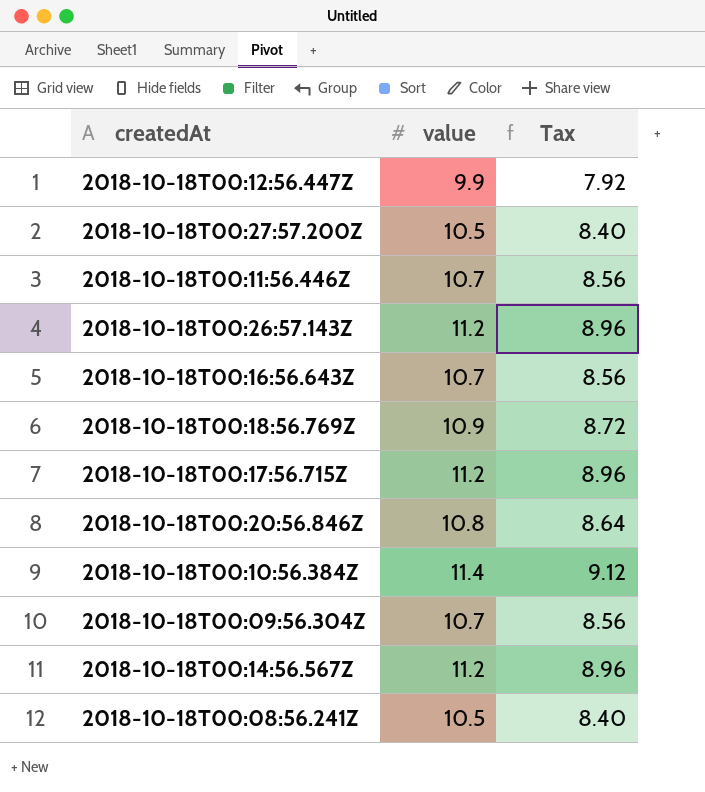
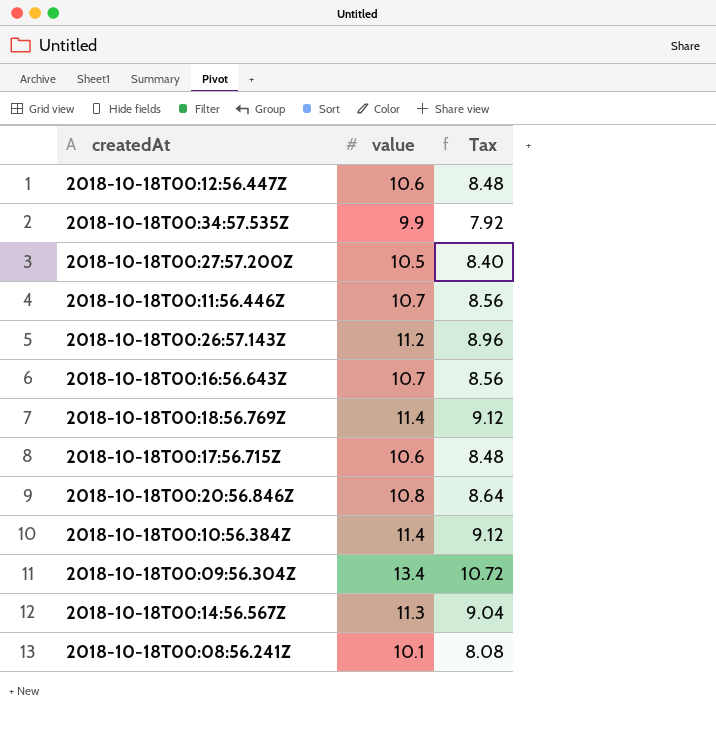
2018-10-18T00:12:56.447Z | value: 9.9 -> 10.6
2018-10-18T00:12:56.447Z | Tax: 7.92 -> 8.48
row 2018-10-18T00:34:57.535Z: none -> 9.9 | 7.92
2018-10-18T00:18:56.769Z | value: 10.9 -> 11.4
2018-10-18T00:18:56.769Z | Tax: 8.72 -> 9.12
2018-10-18T00:17:56.715Z | value: 11.2 -> 10.6
2018-10-18T00:17:56.715Z | Tax: 8.96 -> 8.48
2018-10-18T00:09:56.304Z | value: 10.7 -> 13.4
2018-10-18T00:09:56.304Z | Tax: 8.56 -> 10.72
2018-10-18T00:14:56.567Z | value: 11.2 -> 11.3
2018-10-18T00:14:56.567Z | Tax: 8.96 -> 9.04
2018-10-18T00:08:56.241Z | value: 10.5 -> 10.1
2018-10-18T00:08:56.241Z | Tax: 8.40 -> 8.08

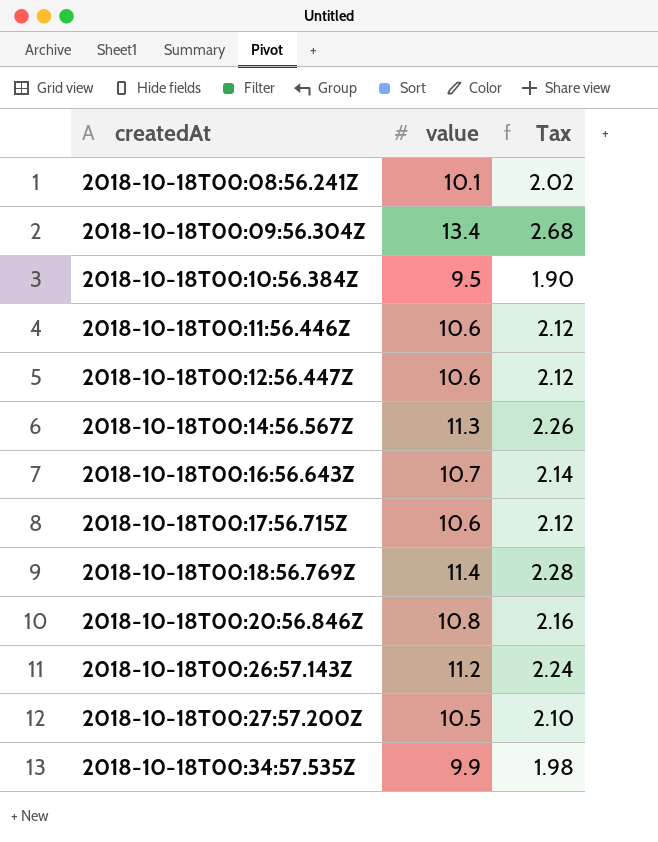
row order: none -> createdAt ascending
column Tax | formula: [value] * 0.8 -> [value] * 0.2
2018-10-18T00:10:56.384Z | value: 11.4 -> 9.5
2018-10-18T00:11:56.446Z | value: 10.7 -> 10.6

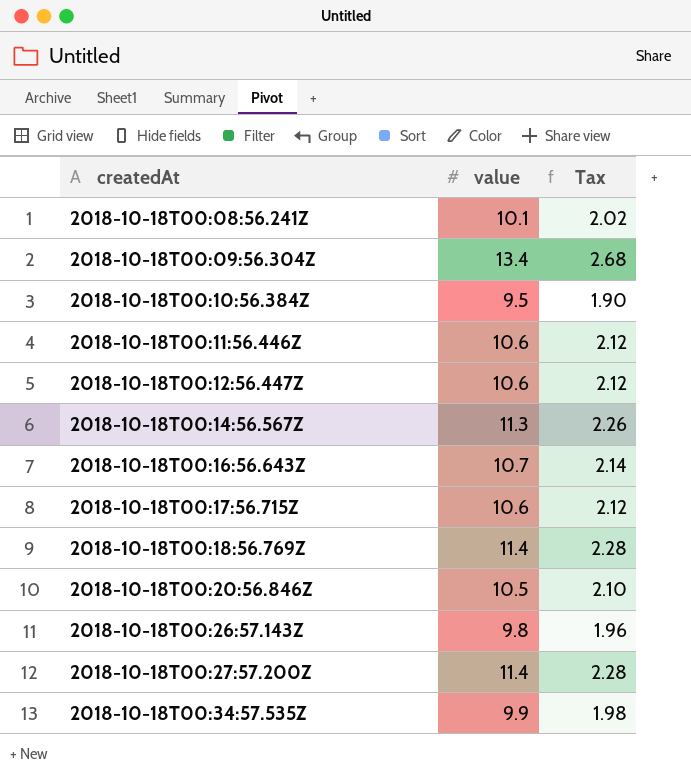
2018-10-18T00:20:56.846Z | value: 10.8 -> 10.5
2018-10-18T00:20:56.846Z | Tax: 2.16 -> 2.10
2018-10-18T00:26:57.143Z | value: 11.2 -> 9.8
2018-10-18T00:26:57.143Z | Tax: 2.24 -> 1.96
2018-10-18T00:27:57.200Z | value: 10.5 -> 11.4
2018-10-18T00:27:57.200Z | Tax: 2.10 -> 2.28

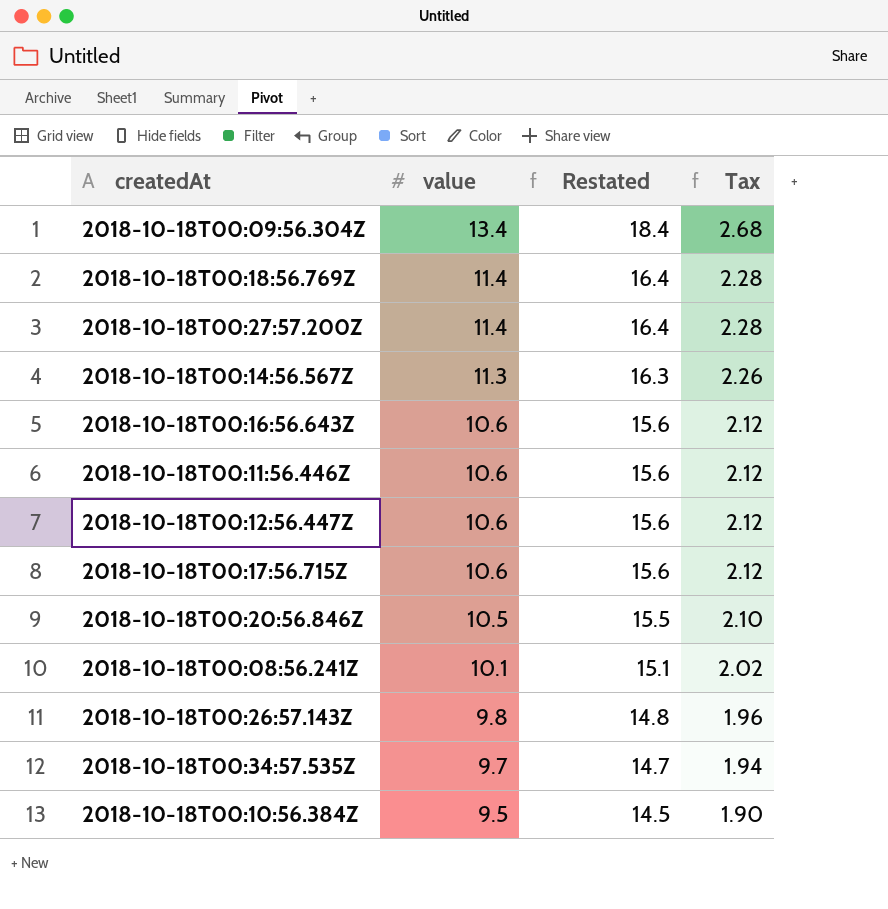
row order: createdAt ascending -> value descending
column Restated | formula: none -> [value] + 5
2018-10-18T00:16:56.643Z | value: 10.7 -> 10.6
2018-10-18T00:16:56.643Z | Tax: 2.14 -> 2.12
2018-10-18T00:34:57.535Z | value: 9.9 -> 9.7
2018-10-18T00:34:57.535Z | Tax: 1.98 -> 1.94

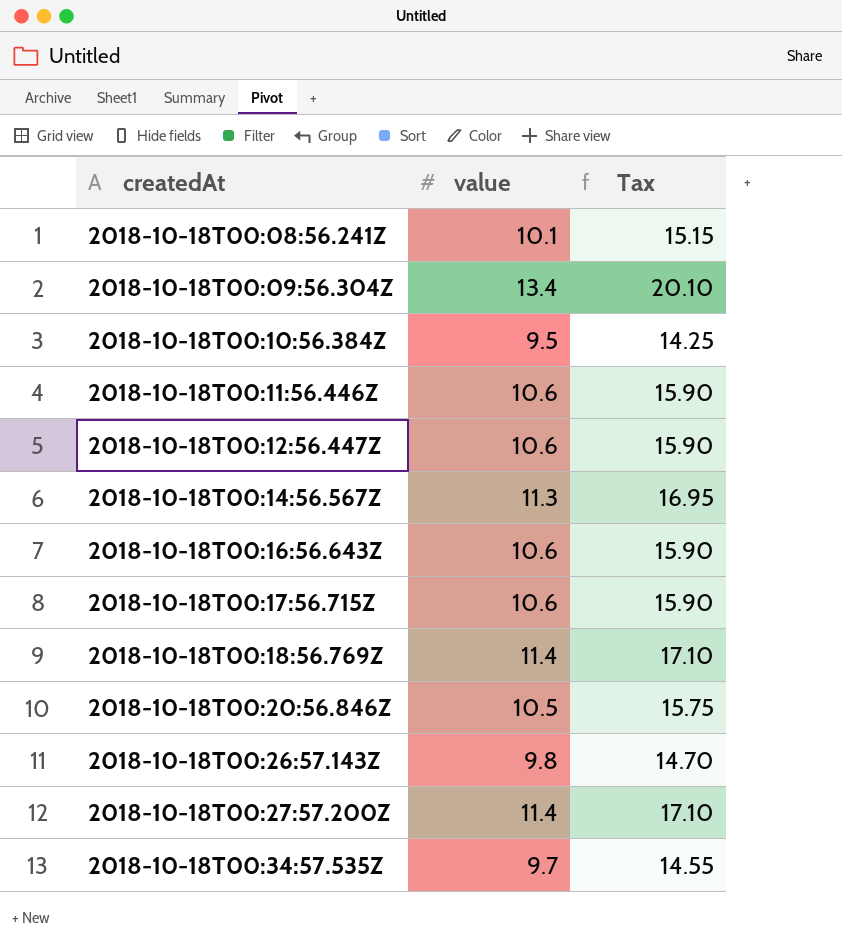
row order: value descending -> createdAt ascending
column Restated | formula: [value] + 5 -> none
column Tax | formula: [value] * 0.2 -> [value] * 1.5

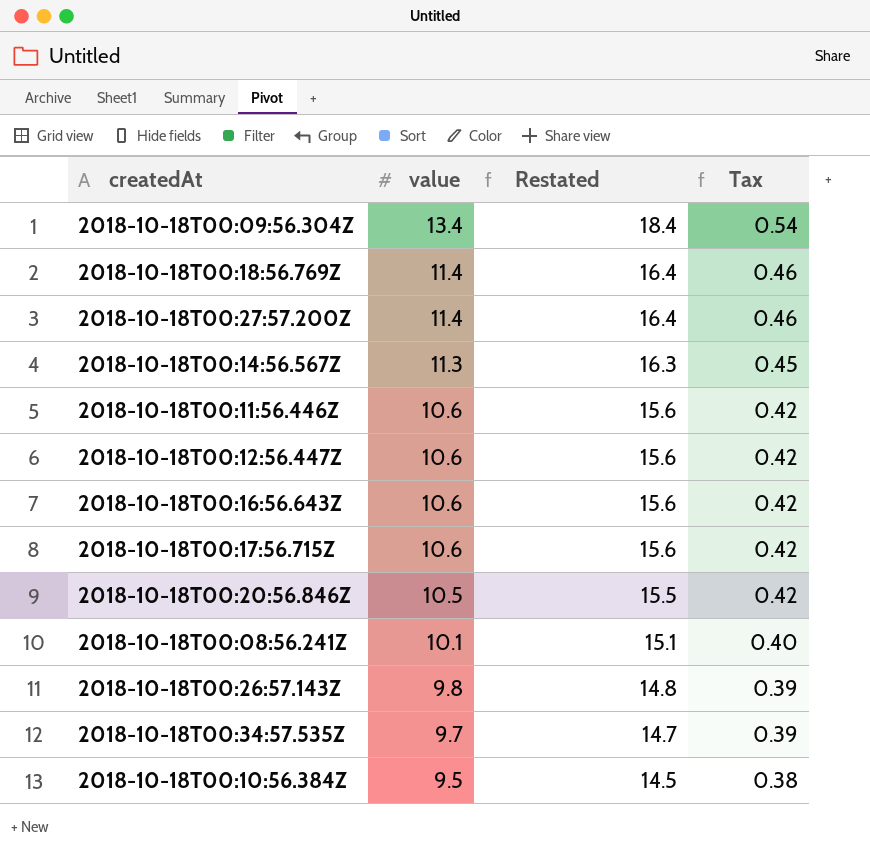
row order: createdAt ascending -> value descending
column Restated | formula: none -> [value] + 5
column Tax | formula: [value] * 1.5 -> [value] * 0.04

